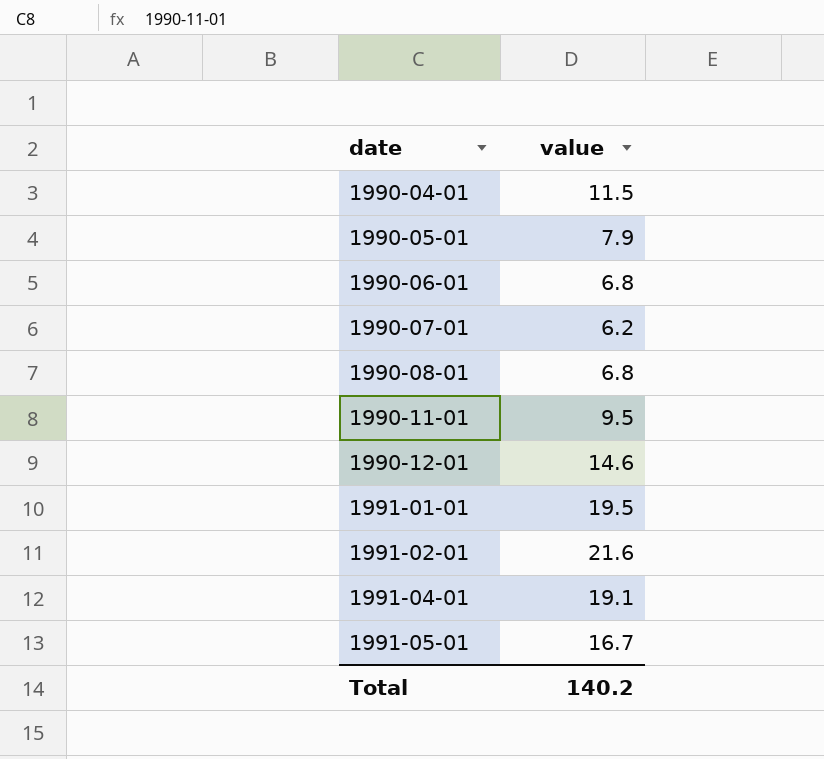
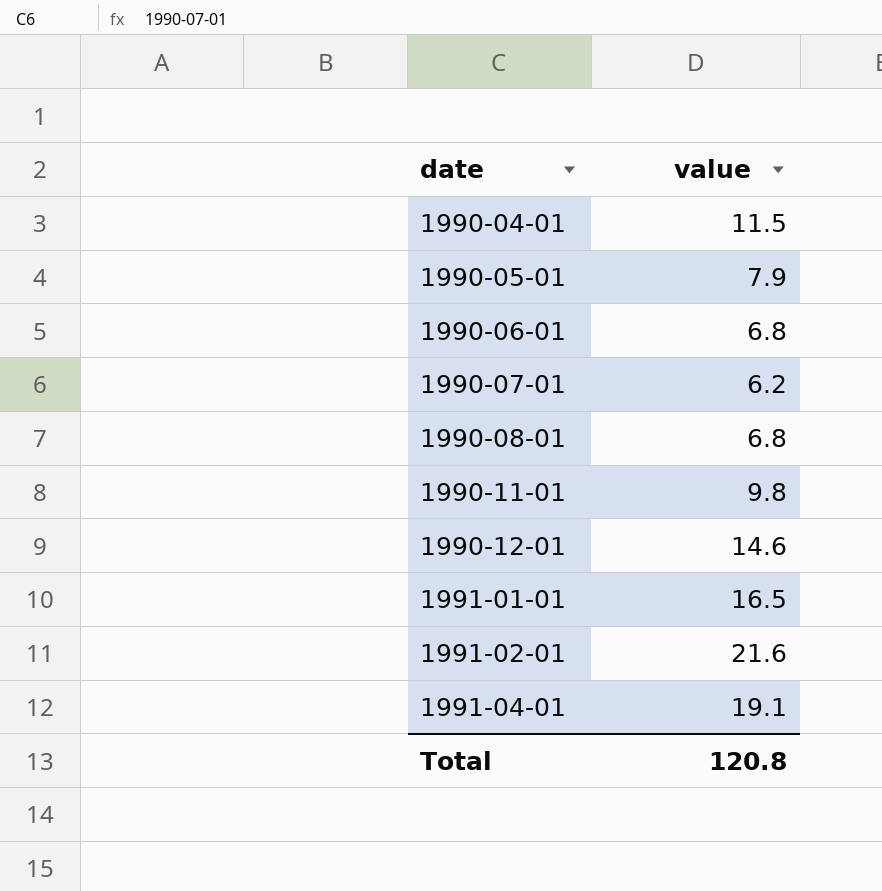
row 1991-05-01: 16.7 -> none
1990-11-01 | value: 9.5 -> 9.8
1991-01-01 | value: 19.5 -> 16.5
Total | value: 140.2 -> 120.8

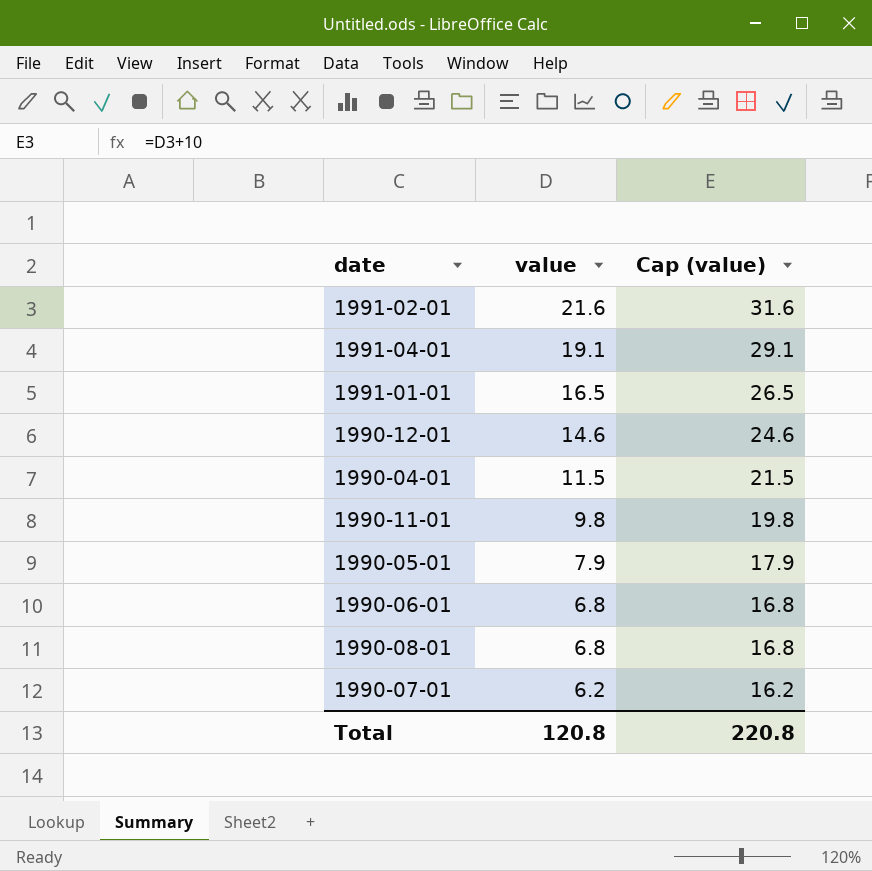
row order: date ascending -> value descending
column Cap (value) | formula: none -> [value] + 10

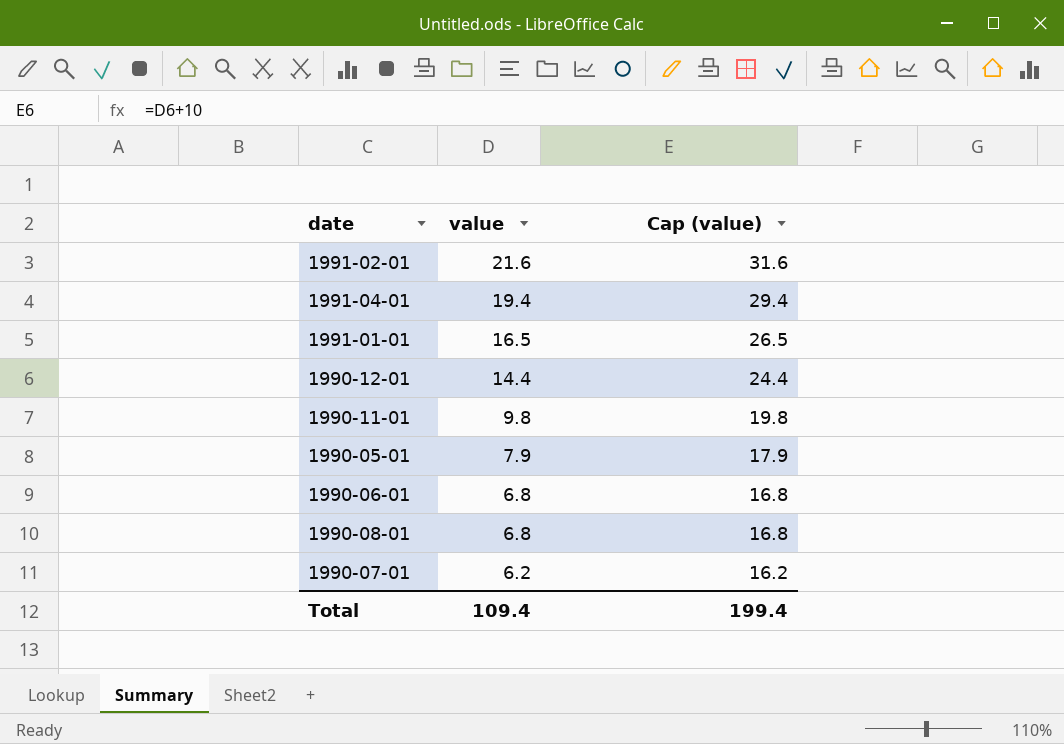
row 1990-04-01: 11.5 | 21.5 -> none
1991-04-01 | value: 19.1 -> 19.4
1991-04-01 | Cap (value): 29.1 -> 29.4
1990-12-01 | value: 14.6 -> 14.4
1990-12-01 | Cap (value): 24.6 -> 24.4
Total | value: 120.8 -> 109.4
Total | Cap (value): 220.8 -> 199.4

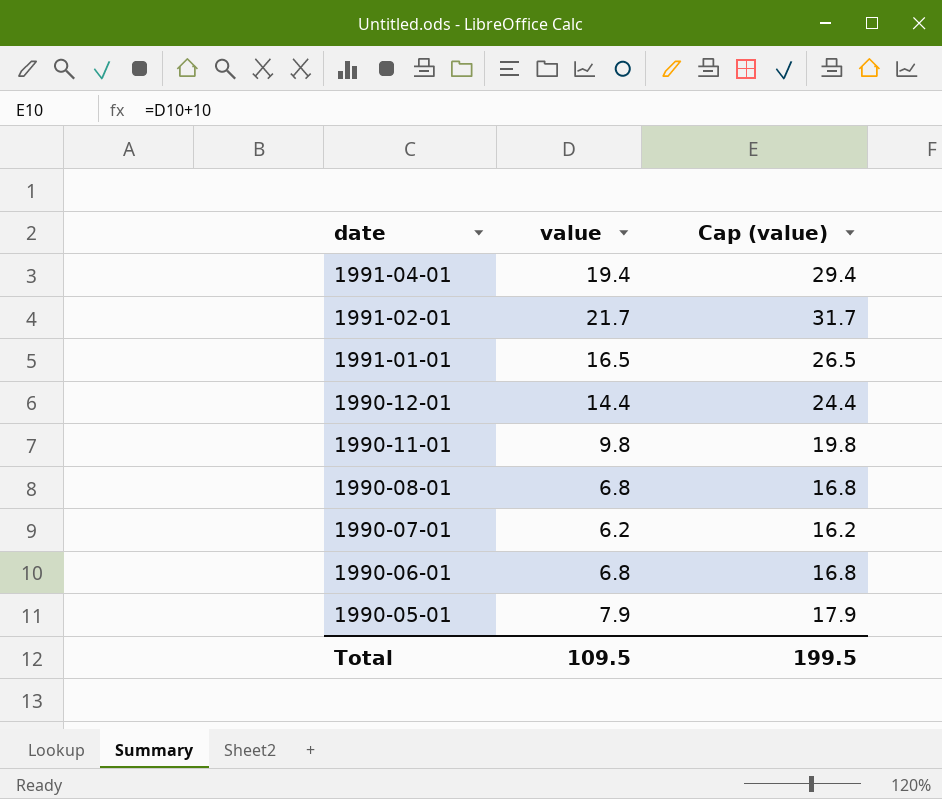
row order: value descending -> date descending
1991-02-01 | value: 21.6 -> 21.7
1991-02-01 | Cap (value): 31.6 -> 31.7
Total | value: 109.4 -> 109.5
Total | Cap (value): 199.4 -> 199.5

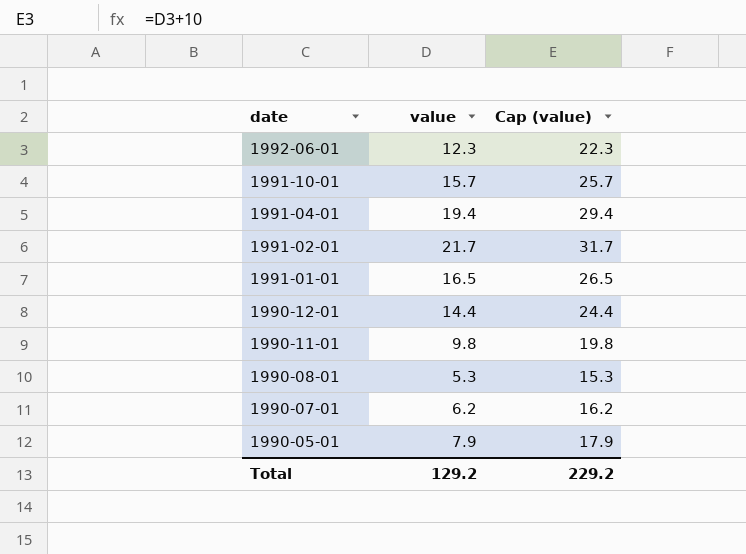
row 1990-06-01: 6.8 | 16.8 -> none
row 1992-06-01: none -> 12.3 | 22.3
row 1991-10-01: none -> 15.7 | 25.7
1990-08-01 | value: 6.8 -> 5.3
1990-08-01 | Cap (value): 16.8 -> 15.3
Total | value: 109.5 -> 129.2
Total | Cap (value): 199.5 -> 229.2

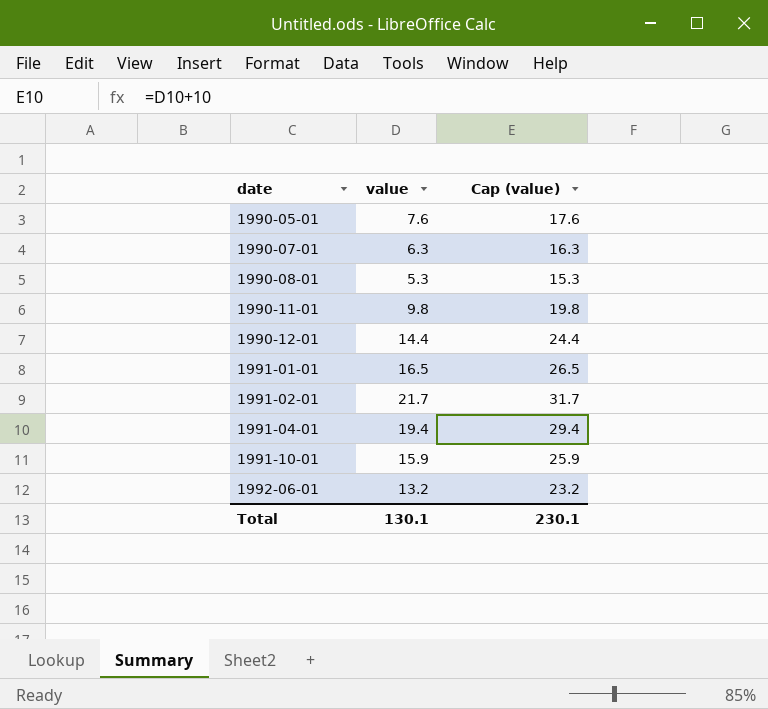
row order: date descending -> date ascending
1990-05-01 | value: 7.9 -> 7.6
1990-05-01 | Cap (value): 17.9 -> 17.6
1990-07-01 | value: 6.2 -> 6.3
1990-07-01 | Cap (value): 16.2 -> 16.3
1991-10-01 | value: 15.7 -> 15.9
1991-10-01 | Cap (value): 25.7 -> 25.9
1992-06-01 | value: 12.3 -> 13.2
1992-06-01 | Cap (value): 22.3 -> 23.2
Total | value: 129.2 -> 130.1
Total | Cap (value): 229.2 -> 230.1

